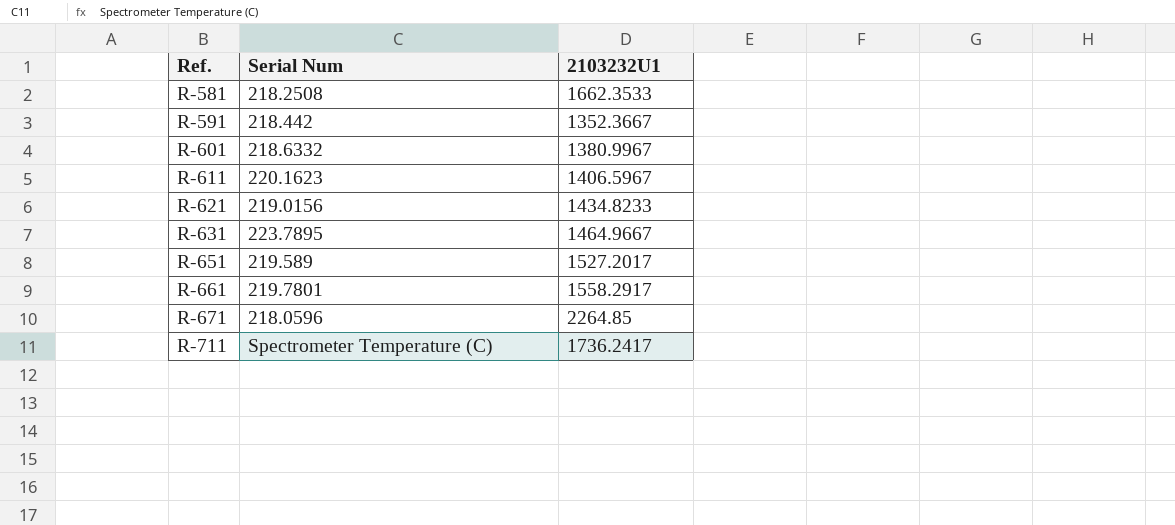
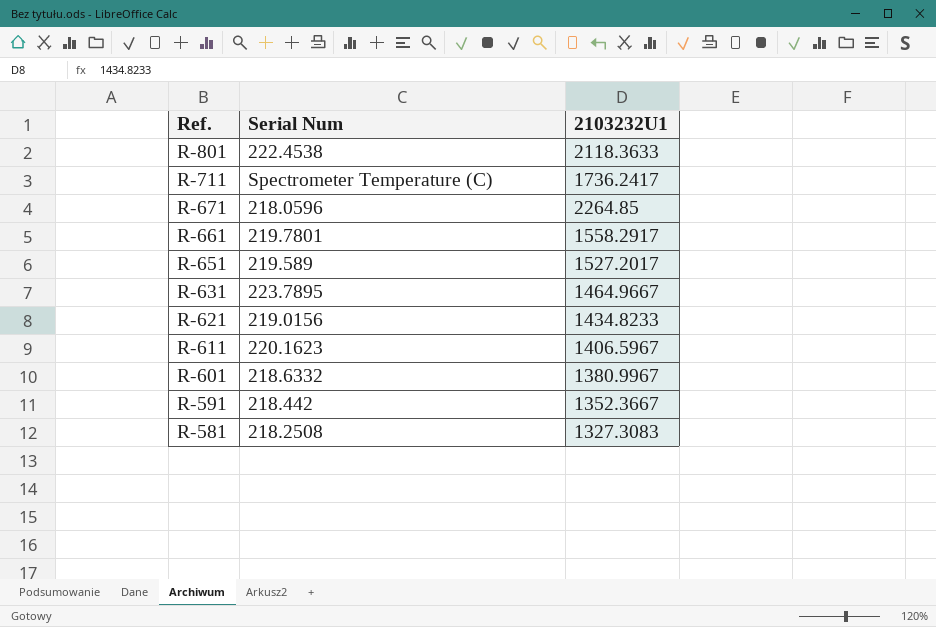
row order: Ref. ascending -> Ref. descending
row R-801: none -> 222.4538 | 2118.3633
R-581 | 2103232U1: 1662.3533 -> 1327.3083

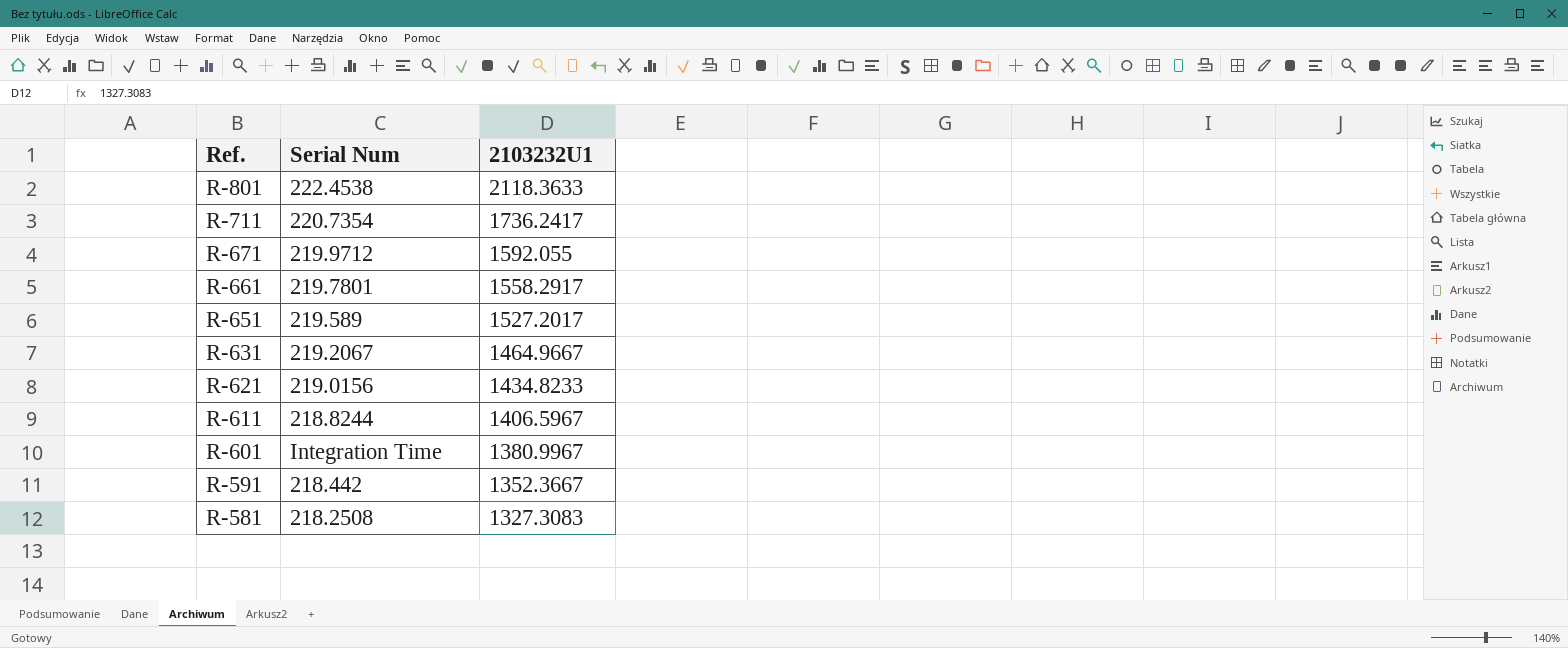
R-711 | Serial Num: Spectrometer Temperature (C) -> 220.7354
R-671 | Serial Num: 218.0596 -> 219.9712
R-671 | 2103232U1: 2264.85 -> 1592.055
R-631 | Serial Num: 223.7895 -> 219.2067
R-611 | Serial Num: 220.1623 -> 218.8244
R-601 | Serial Num: 218.6332 -> Integration Time

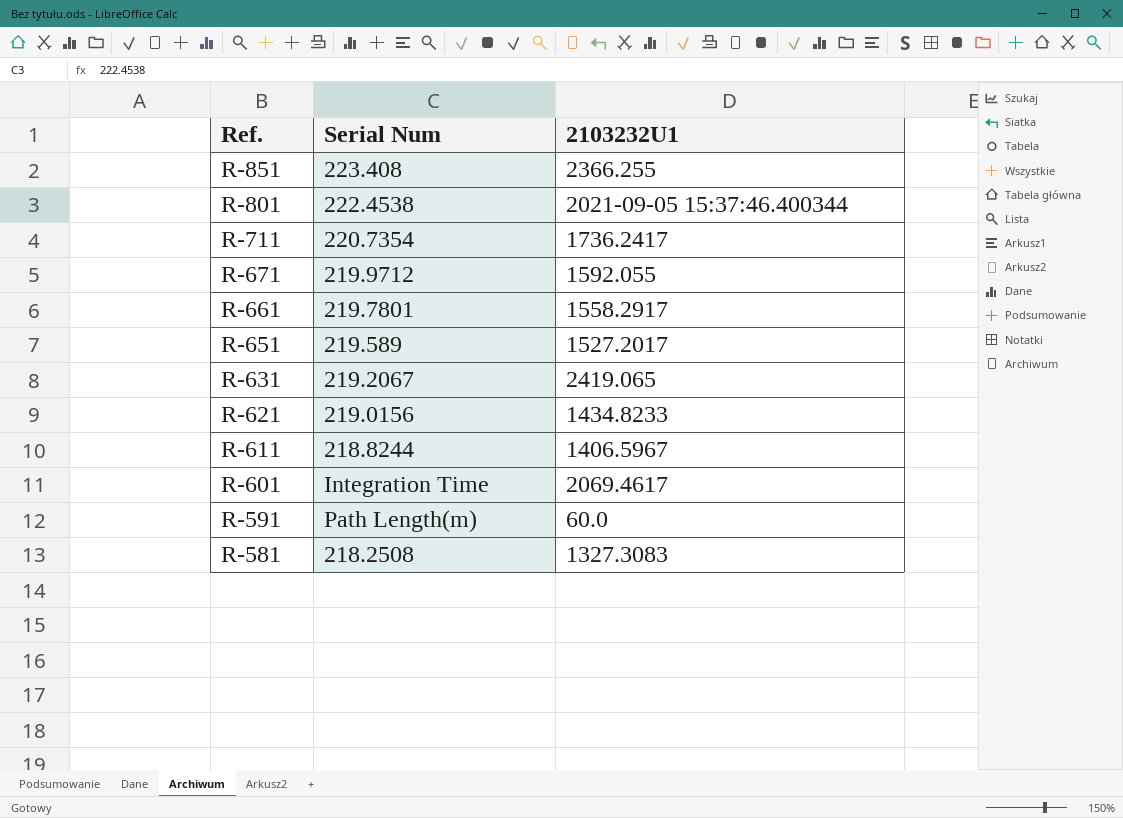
row R-851: none -> 223.408 | 2366.255
R-801 | 2103232U1: 2118.3633 -> 2021-09-05 15:37:46.400344
R-631 | 2103232U1: 1464.9667 -> 2419.065
R-601 | 2103232U1: 1380.9967 -> 2069.4617
R-591 | Serial Num: 218.442 -> Path Length(m)
R-591 | 2103232U1: 1352.3667 -> 60.0

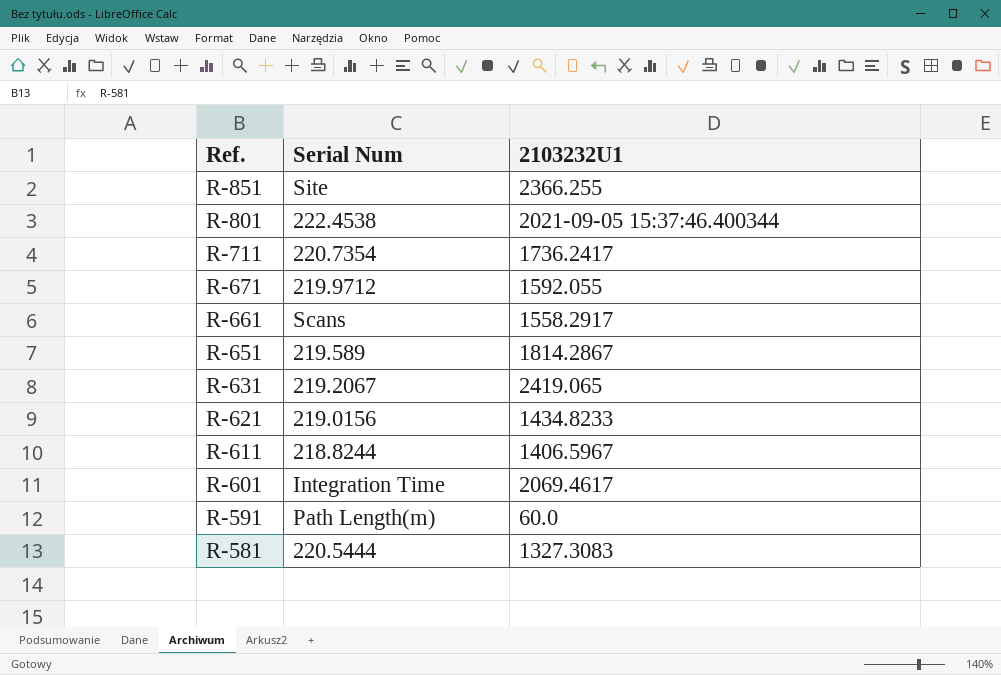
R-851 | Serial Num: 223.408 -> Site
R-661 | Serial Num: 219.7801 -> Scans
R-651 | 2103232U1: 1527.2017 -> 1814.2867
R-581 | Serial Num: 218.2508 -> 220.5444

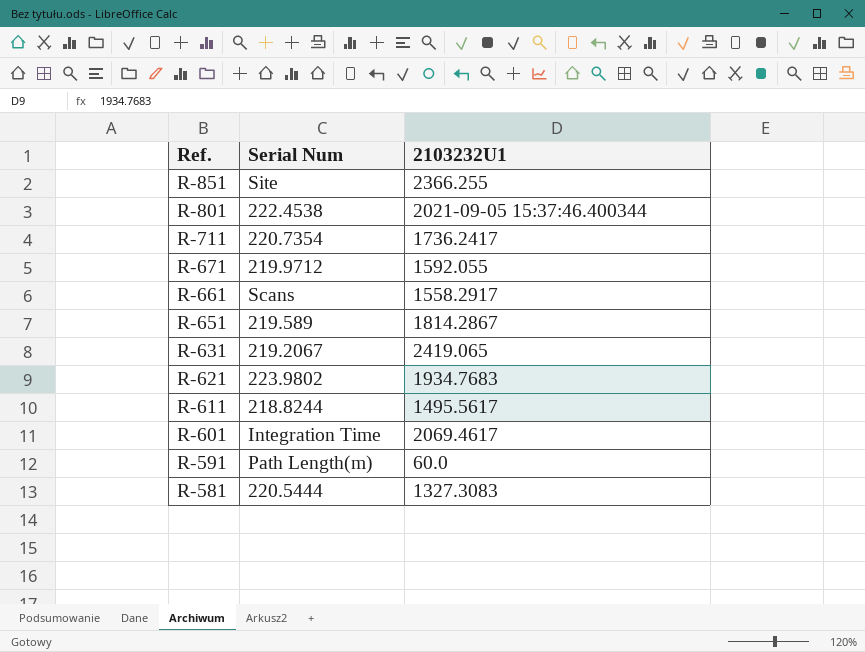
R-621 | Serial Num: 219.0156 -> 223.9802
R-621 | 2103232U1: 1434.8233 -> 1934.7683
R-611 | 2103232U1: 1406.5967 -> 1495.5617

